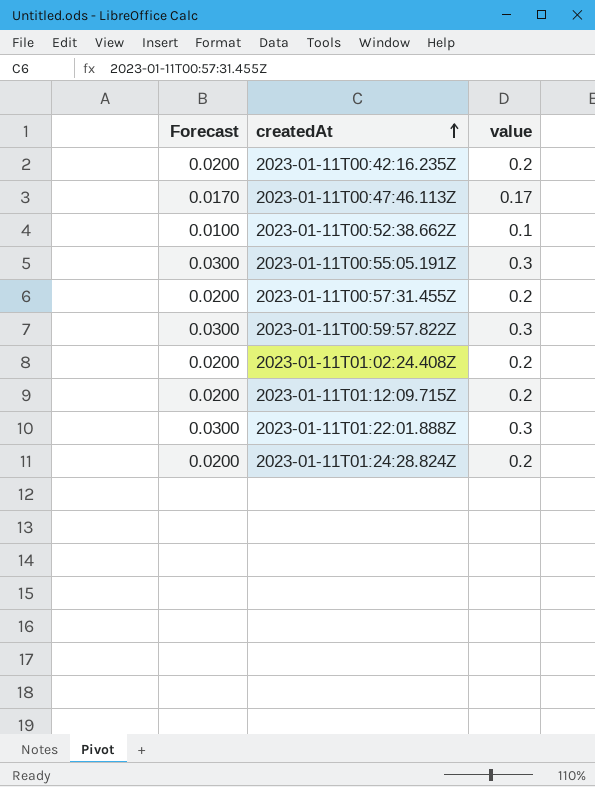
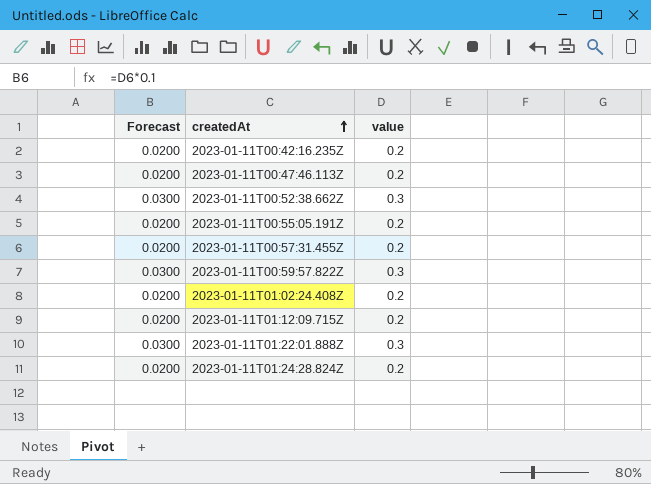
2023-01-11T00:47:46.113Z | Forecast: 0.0170 -> 0.0200
2023-01-11T00:47:46.113Z | value: 0.17 -> 0.2
2023-01-11T00:52:38.662Z | Forecast: 0.0100 -> 0.0300
2023-01-11T00:52:38.662Z | value: 0.1 -> 0.3
2023-01-11T00:55:05.191Z | Forecast: 0.0300 -> 0.0200
2023-01-11T00:55:05.191Z | value: 0.3 -> 0.2

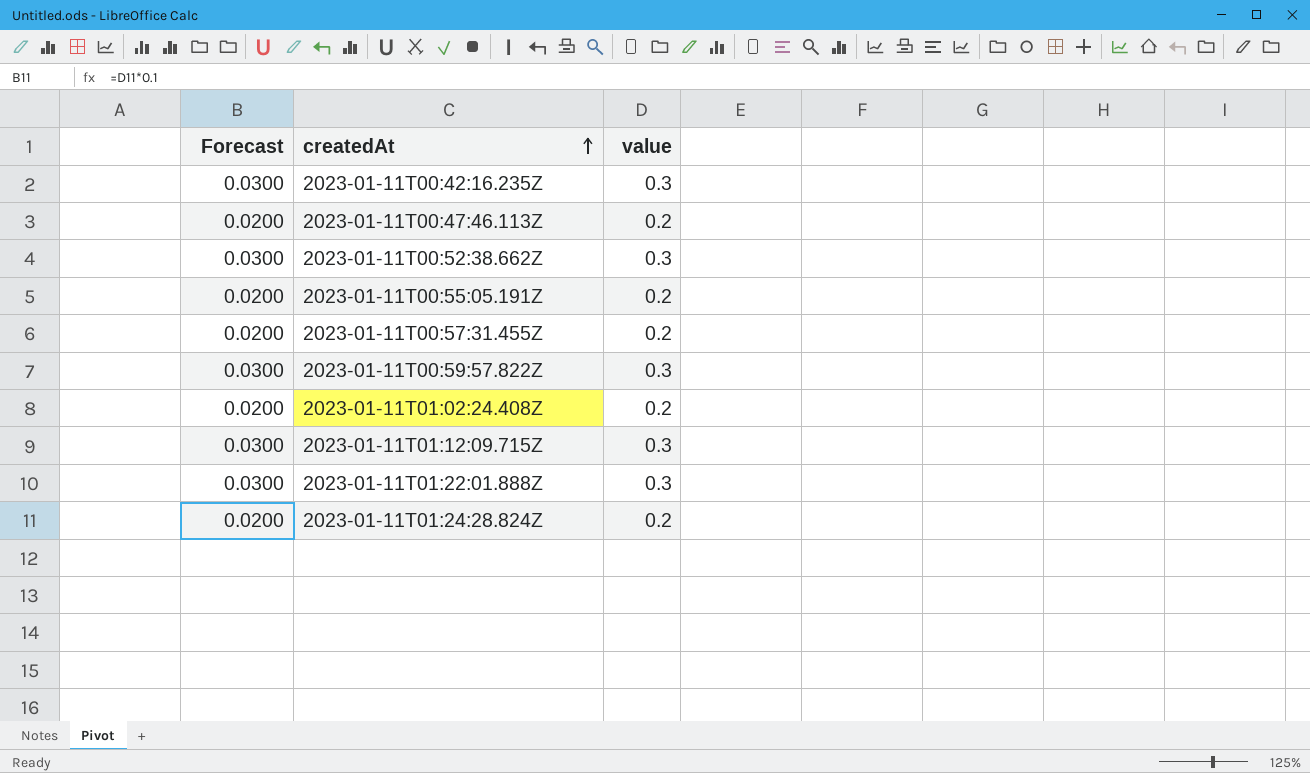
2023-01-11T00:42:16.235Z | Forecast: 0.0200 -> 0.0300
2023-01-11T00:42:16.235Z | value: 0.2 -> 0.3
2023-01-11T01:12:09.715Z | Forecast: 0.0200 -> 0.0300
2023-01-11T01:12:09.715Z | value: 0.2 -> 0.3

